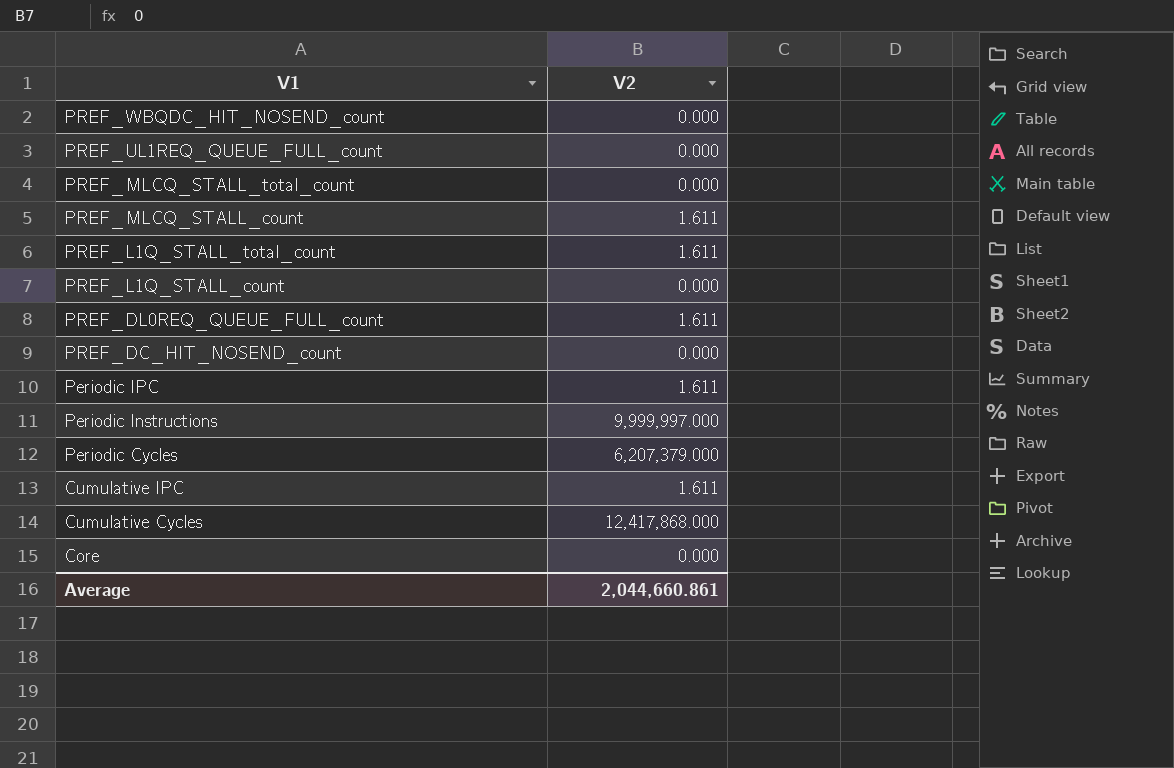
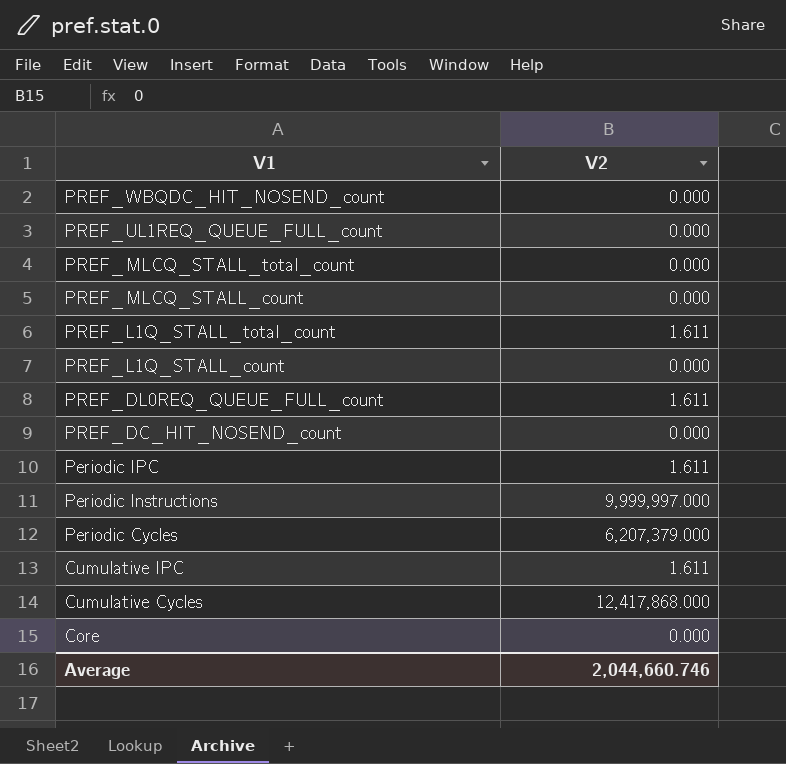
PREF_MLCQ_STALL_count | V2: 1.611 -> 0.000
Average | V2: 2,044,660.861 -> 2,044,660.746

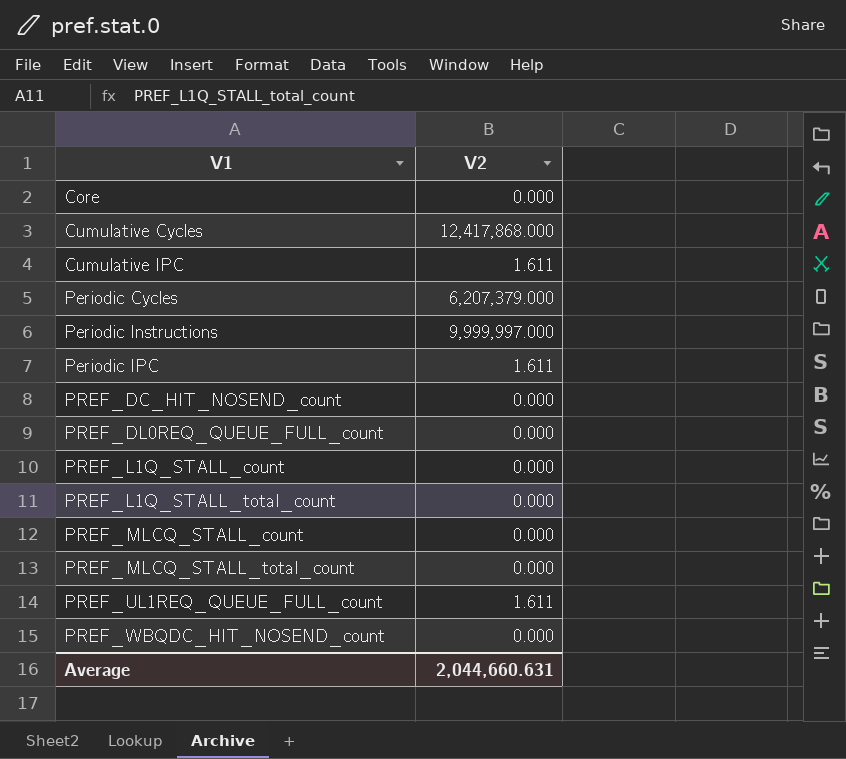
row order: V1 descending -> V1 ascending
PREF_DL0REQ_QUEUE_FULL_count | V2: 1.611 -> 0.000
PREF_L1Q_STALL_total_count | V2: 1.611 -> 0.000
PREF_UL1REQ_QUEUE_FULL_count | V2: 0.000 -> 1.611
Average | V2: 2,044,660.746 -> 2,044,660.631

